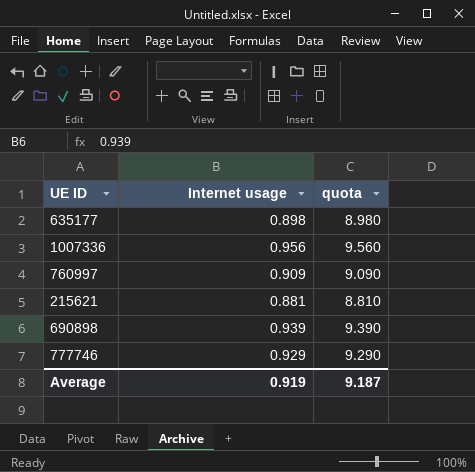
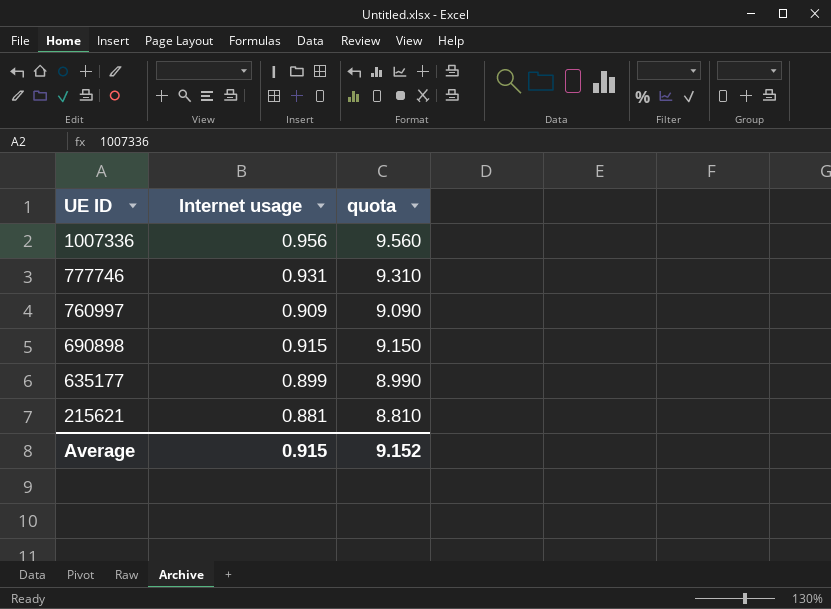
row order: none -> UE ID descending
777746 | Internet usage: 0.929 -> 0.931
777746 | quota: 9.290 -> 9.310
690898 | Internet usage: 0.939 -> 0.915
690898 | quota: 9.390 -> 9.150
635177 | Internet usage: 0.898 -> 0.899
635177 | quota: 8.980 -> 8.990
Average | Internet usage: 0.919 -> 0.915
Average | quota: 9.187 -> 9.152

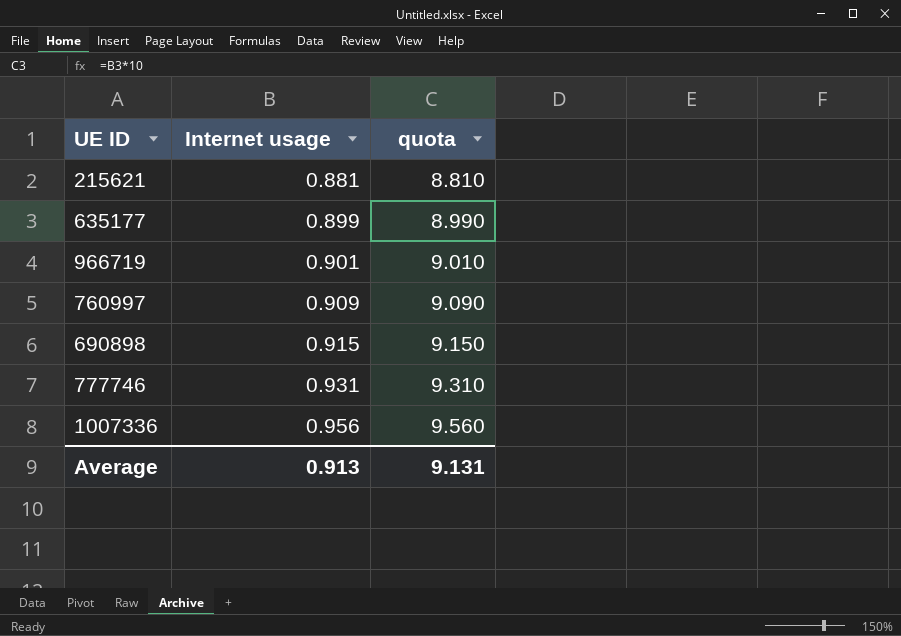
row order: UE ID descending -> Internet usage ascending
row 966719: none -> 0.901 | 9.010
Average | Internet usage: 0.915 -> 0.913
Average | quota: 9.152 -> 9.131

